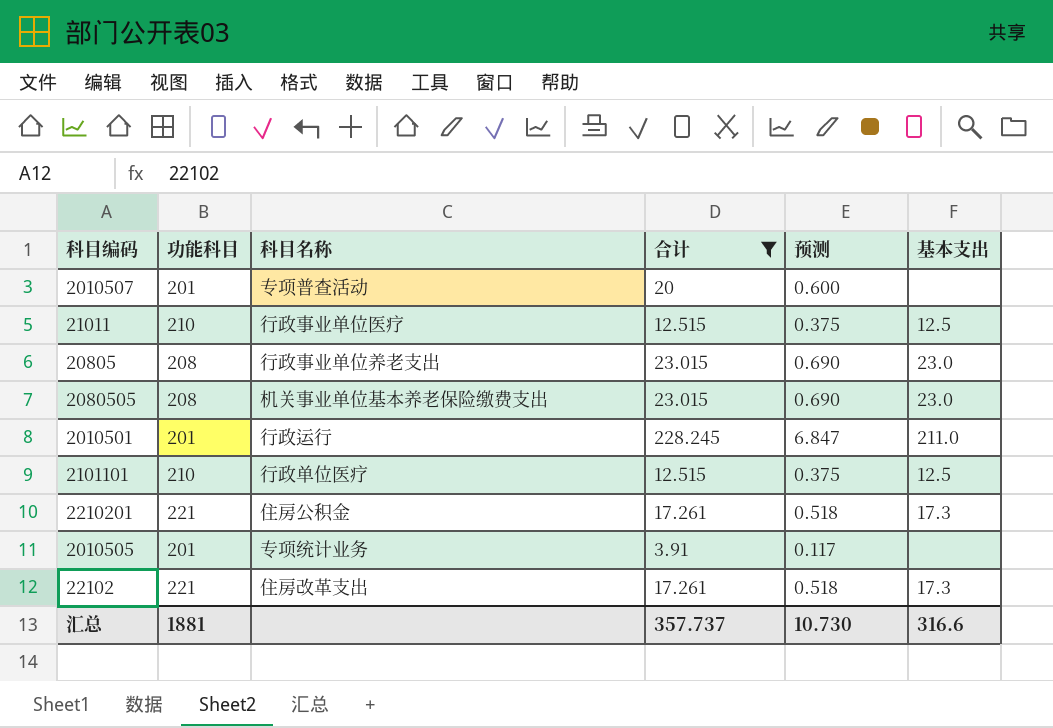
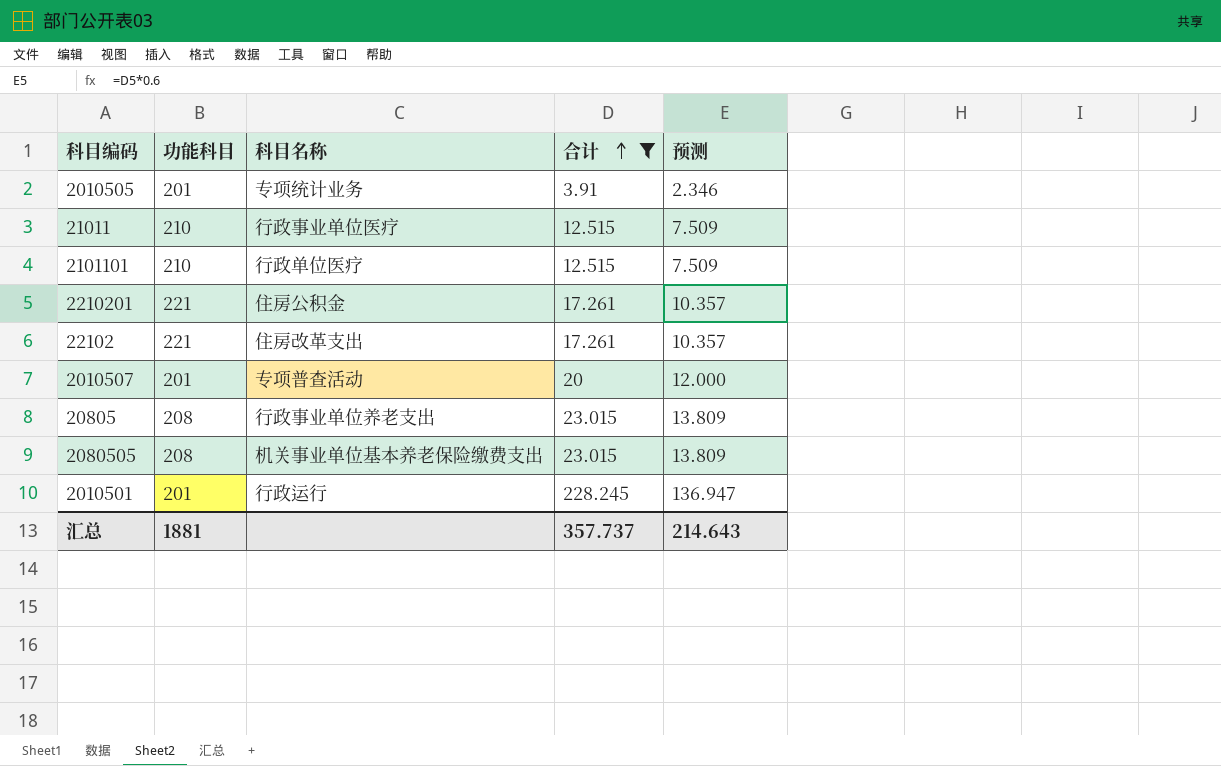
row order: none -> 合计 ascending
column 基本支出 | position: 6 -> none
column 预测 | formula: [合计] * 0.03 -> [合计] * 0.6
汇总 | 预测: 10.730 -> 214.643

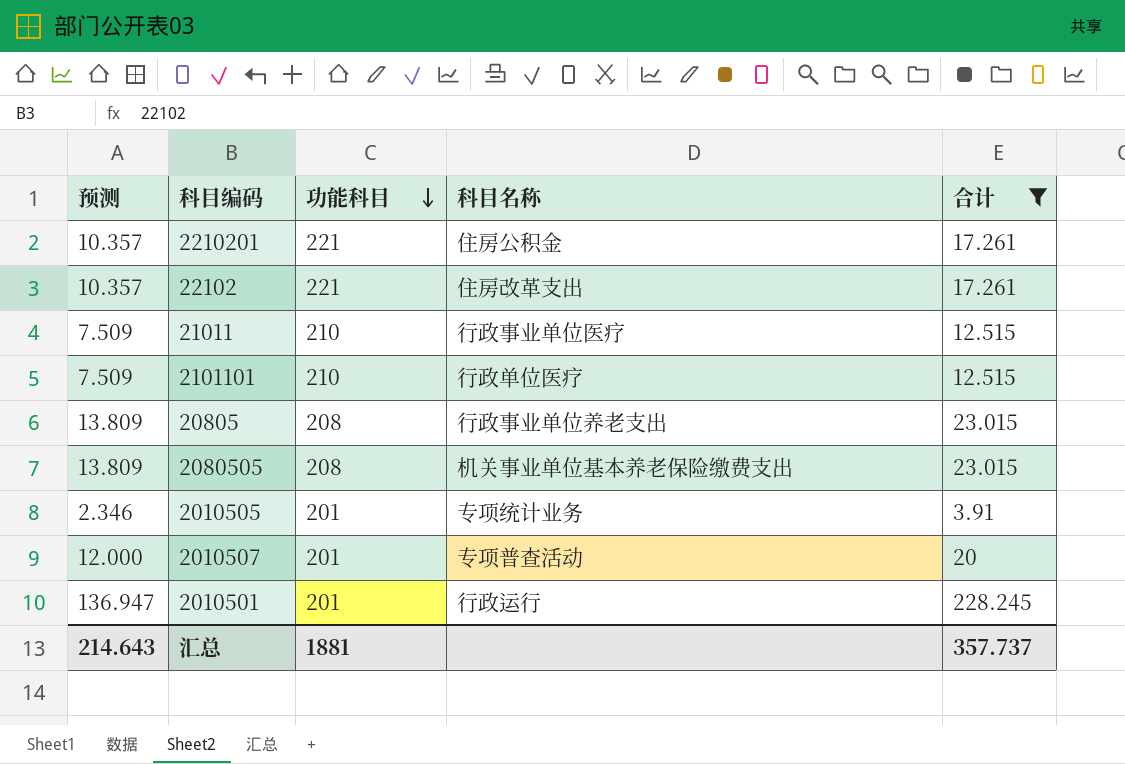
row order: 合计 ascending -> 功能科目 descending
column 预测 | position: 5 -> 1

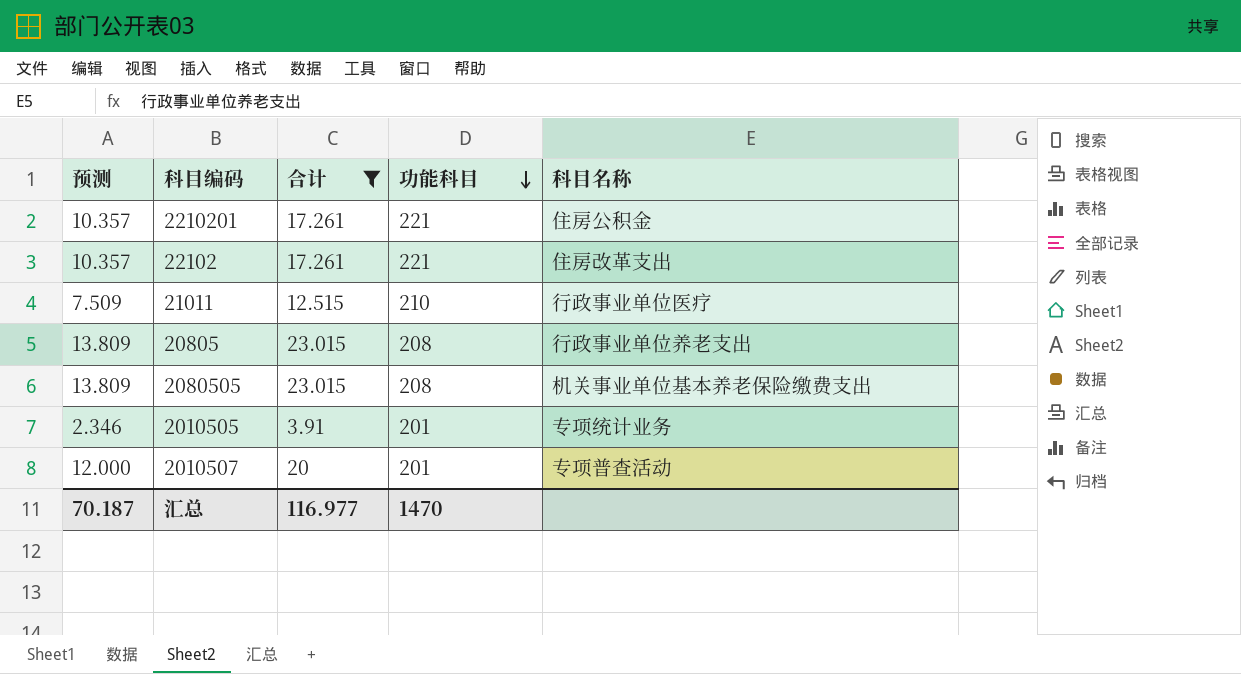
column 合计 | position: 5 -> 3
row 2101101: 7.509 | 210 | 行政单位医疗 | 12.515 -> none
row 2010501: 136.947 | 201 | 行政运行 | 228.245 -> none
汇总 | 预测: 214.643 -> 70.187
汇总 | 合计: 357.737 -> 116.977
汇总 | 功能科目: 1881 -> 1470

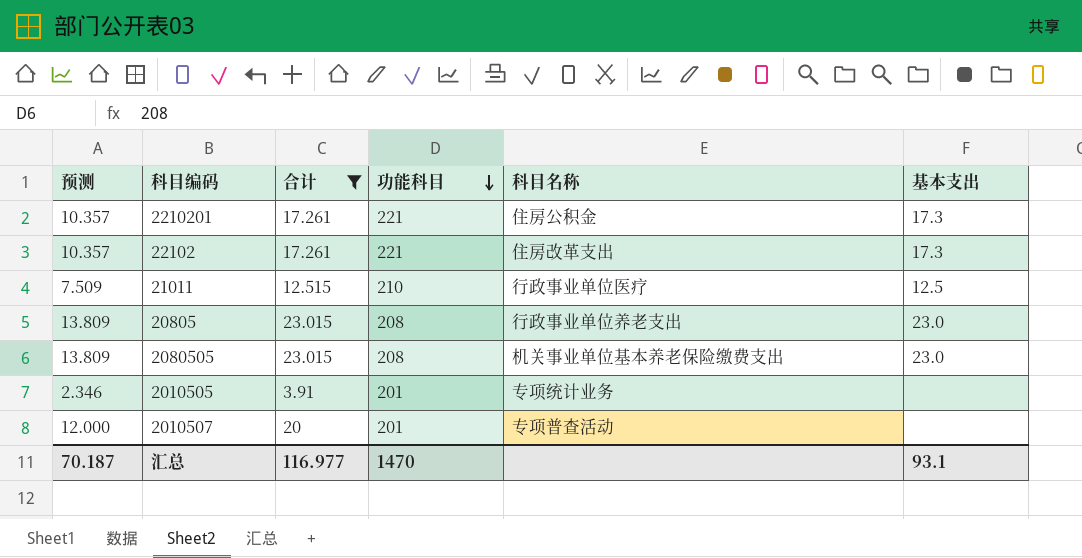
column 基本支出 | position: none -> 6

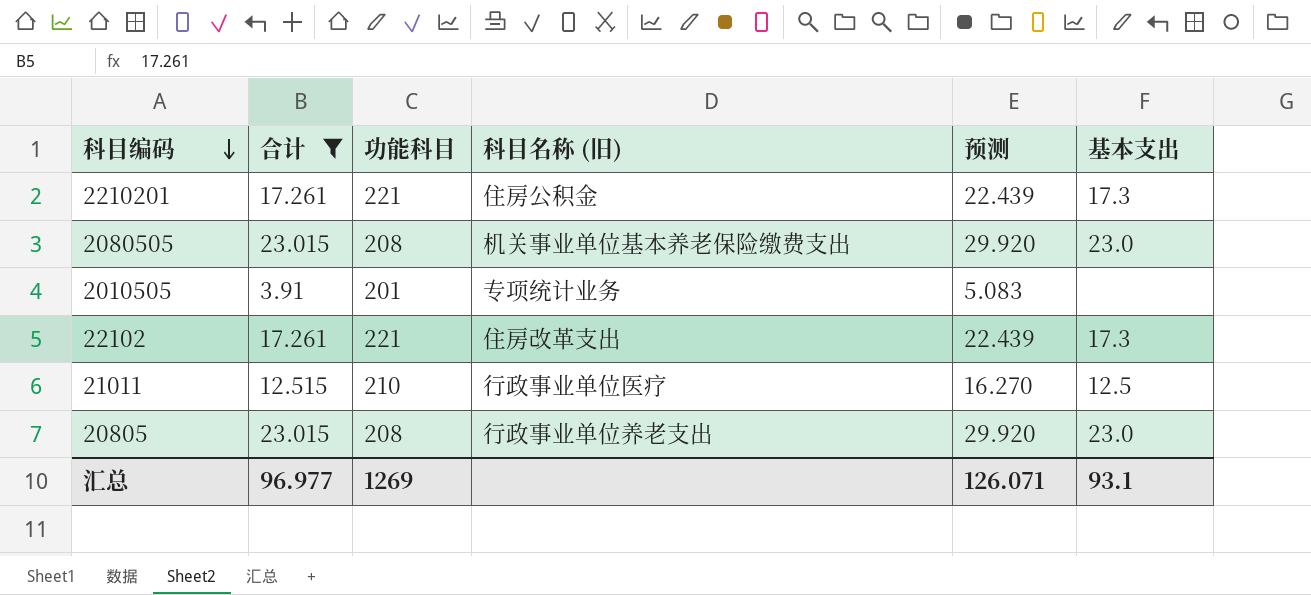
row order: 功能科目 descending -> 科目编码 descending
column name: 科目名称 -> 科目名称 (旧)
column 预测 | formula: [合计] * 0.6 -> [合计] * 1.3
column 预测 | position: 1 -> 5
row 2010507: 12.000 | 20 | 201 | 专项普查活动 | none -> none
汇总 | 合计: 116.977 -> 96.977
汇总 | 功能科目: 1470 -> 1269
汇总 | 预测: 70.187 -> 126.071

